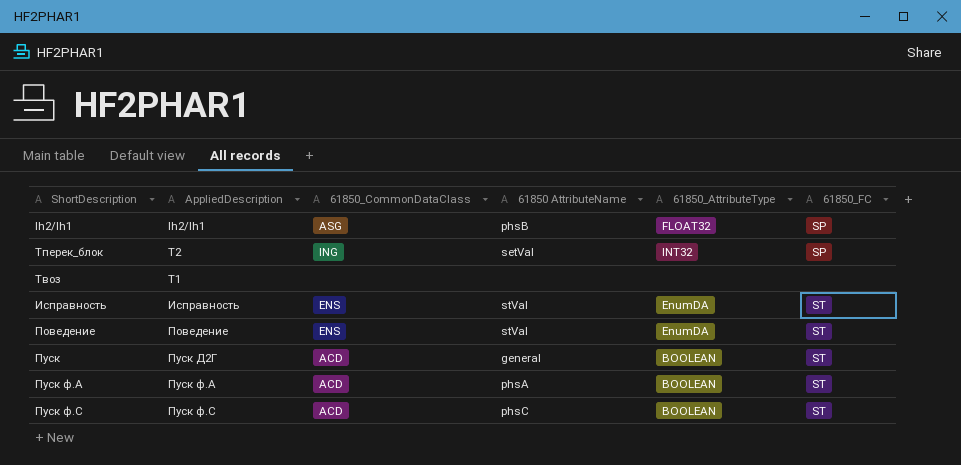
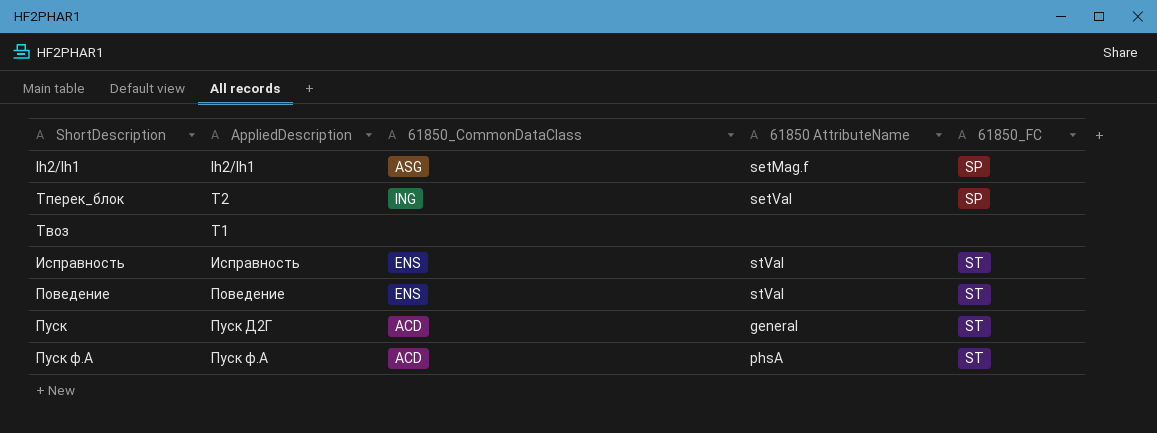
column 61850_AttributeType | position: 5 -> none
row Пуск ф.С: Пуск ф.С | ACD | phsC | BOOLEAN | ST -> none
Ih2/Ih1 | 61850 AttributeName: phsB -> setMag.f

